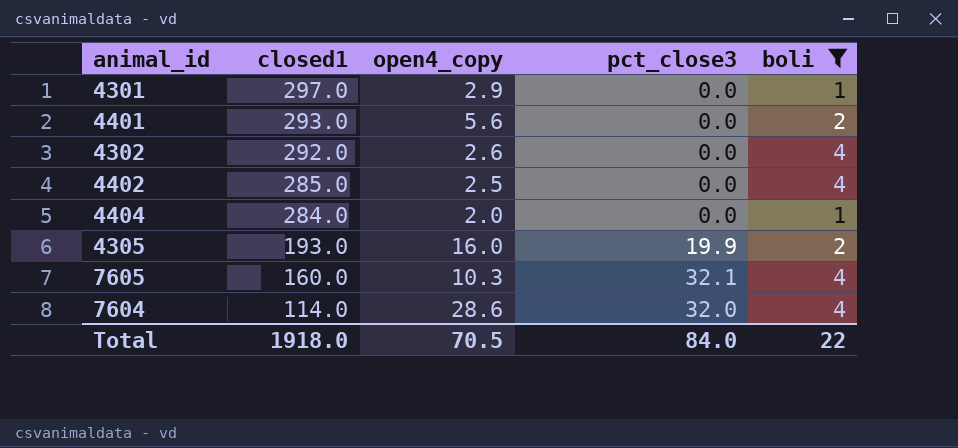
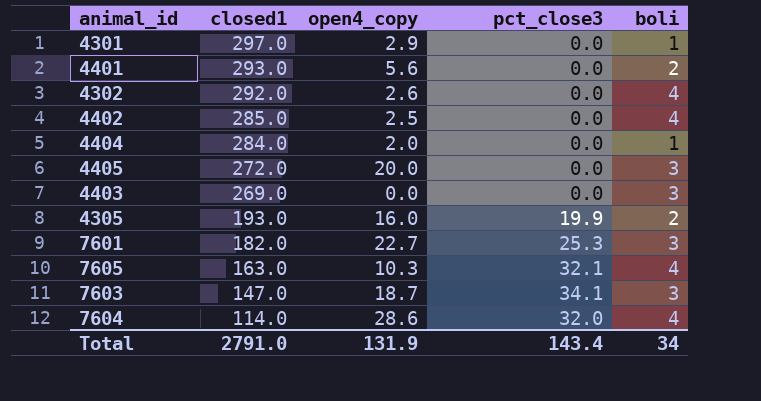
filter: boli != 3 -> none
7605 | closed1: 160.0 -> 163.0
Total | closed1: 1918.0 -> 2791.0
Total | open4_copy: 70.5 -> 131.9
Total | pct_close3: 84.0 -> 143.4
Total | boli: 22 -> 34

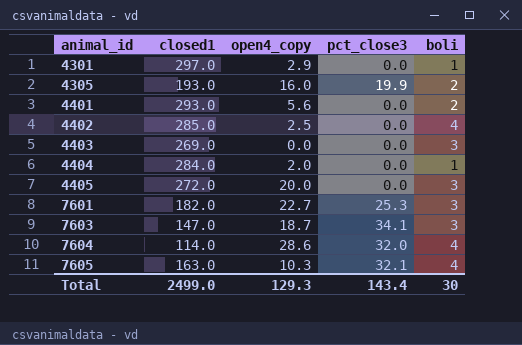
row order: closed1 descending -> animal_id ascending
row 4302: 292.0 | 2.6 | 0.0 | 4 -> none
Total | closed1: 2791.0 -> 2499.0
Total | open4_copy: 131.9 -> 129.3
Total | boli: 34 -> 30

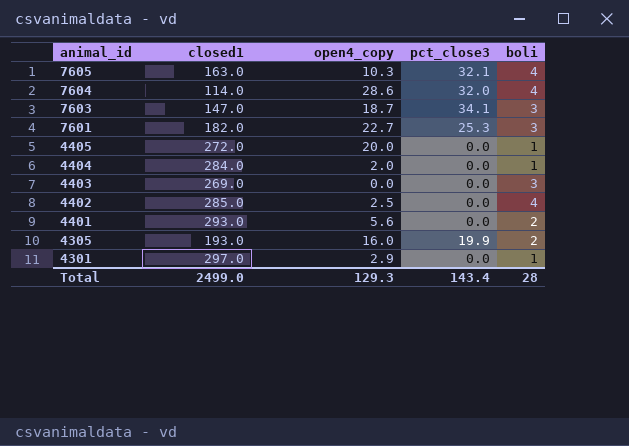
row order: animal_id ascending -> animal_id descending
4405 | boli: 3 -> 1
Total | boli: 30 -> 28

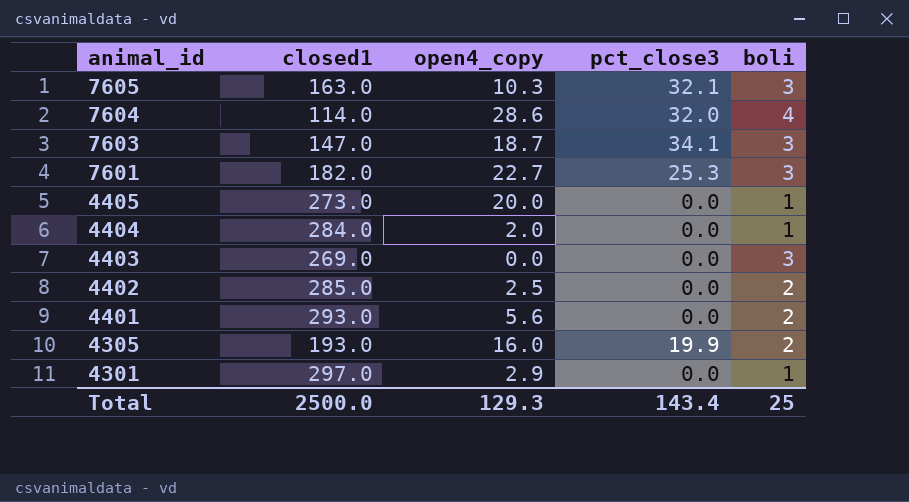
7605 | boli: 4 -> 3
4405 | closed1: 272.0 -> 273.0
4402 | boli: 4 -> 2
Total | closed1: 2499.0 -> 2500.0
Total | boli: 28 -> 25

